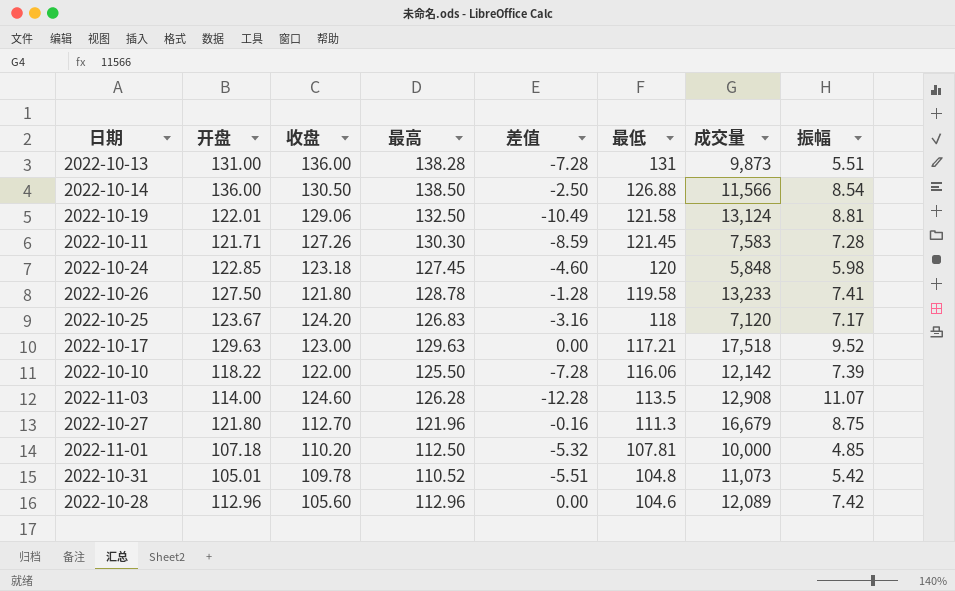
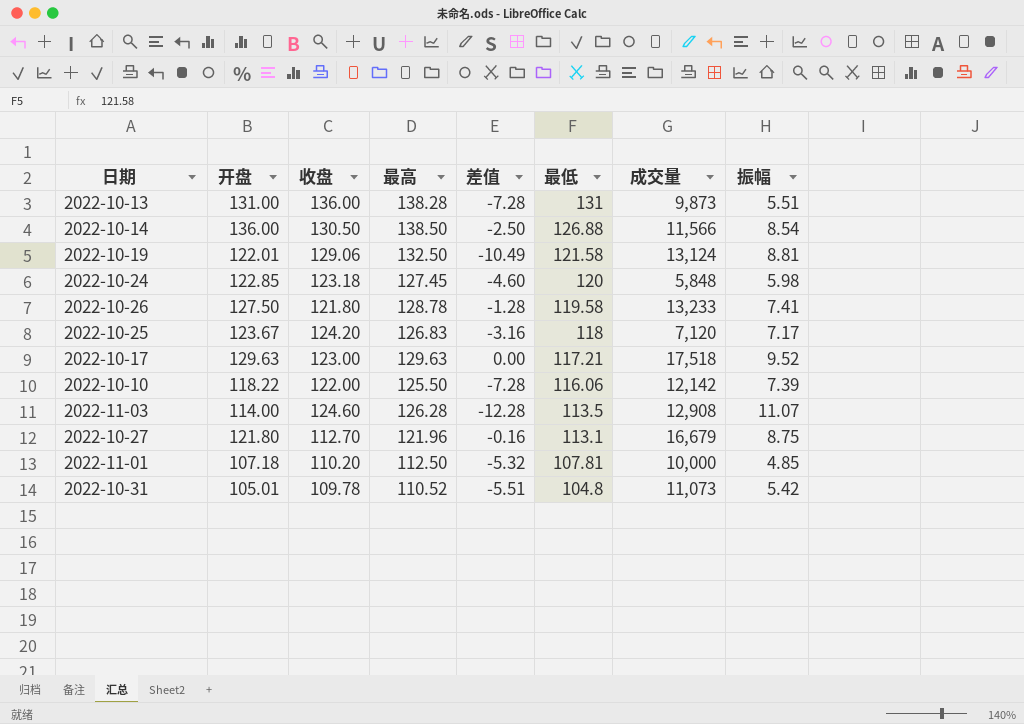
row 2022-10-11: 121.71 | 127.26 | 130.30 | -8.59 | 121.45 | 7,583 | 7.28 -> none
row 2022-10-28: 112.96 | 105.60 | 112.96 | 0.00 | 104.6 | 12,089 | 7.42 -> none
2022-10-27 | 最低: 111.3 -> 113.1

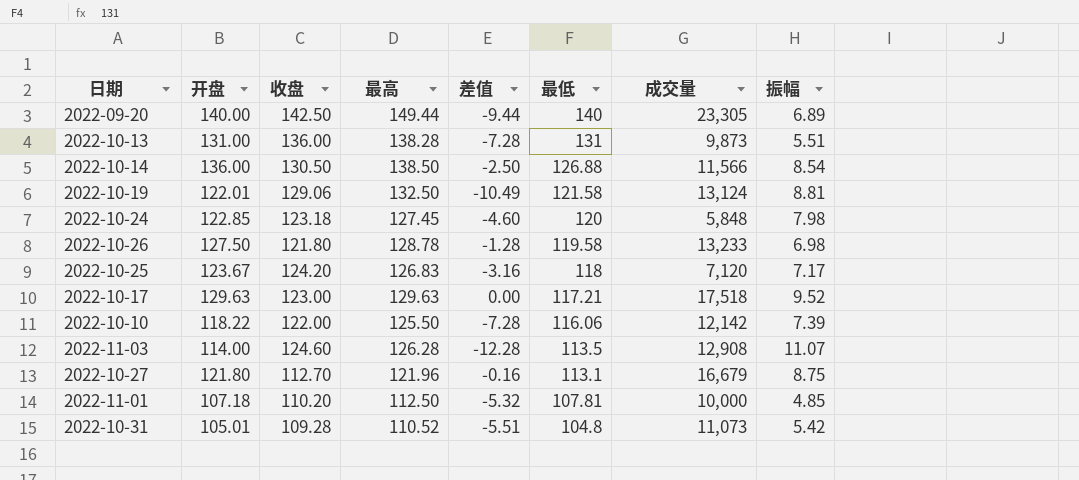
row 2022-09-20: none -> 140.00 | 142.50 | 149.44 | -9.44 | 140 | 23,305 | 6.89
2022-10-24 | 振幅: 5.98 -> 7.98
2022-10-26 | 振幅: 7.41 -> 6.98
2022-10-31 | 收盘: 109.78 -> 109.28

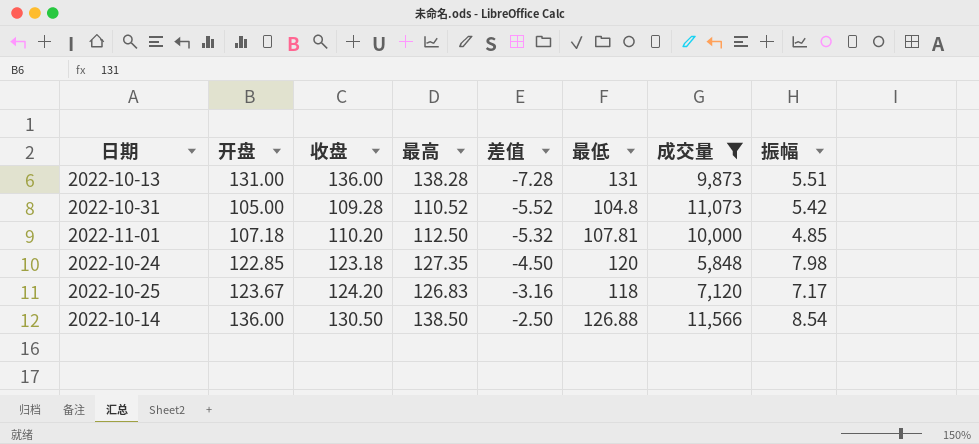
filter: none -> 成交量 <= 11,566
row order: 最低 descending -> 差值 ascending
2022-10-31 | 开盘: 105.01 -> 105.00
2022-10-31 | 差值: -5.51 -> -5.52
2022-10-24 | 最高: 127.45 -> 127.35
2022-10-24 | 差值: -4.60 -> -4.50

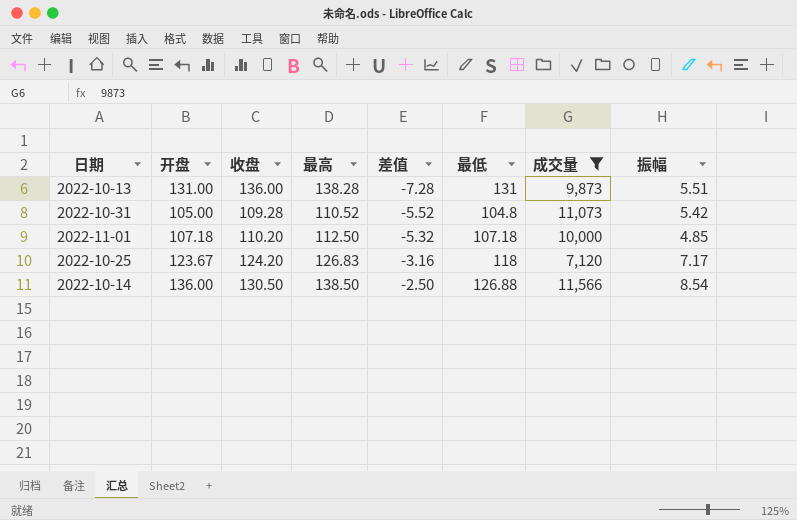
row 2022-10-24: 122.85 | 123.18 | 127.35 | -4.50 | 120 | 5,848 | 7.98 -> none
2022-11-01 | 最低: 107.81 -> 107.18

